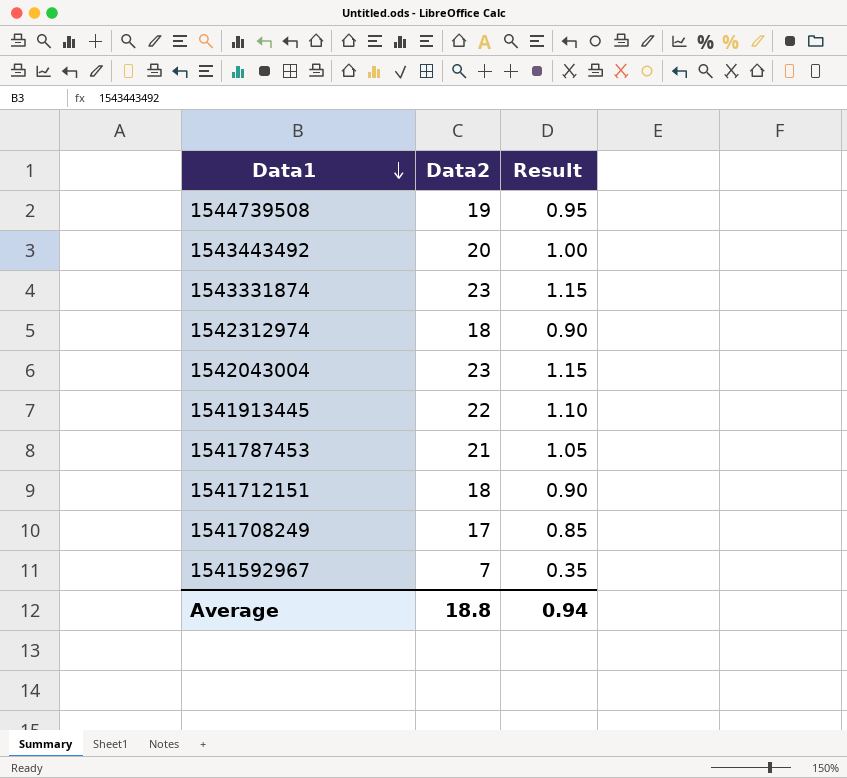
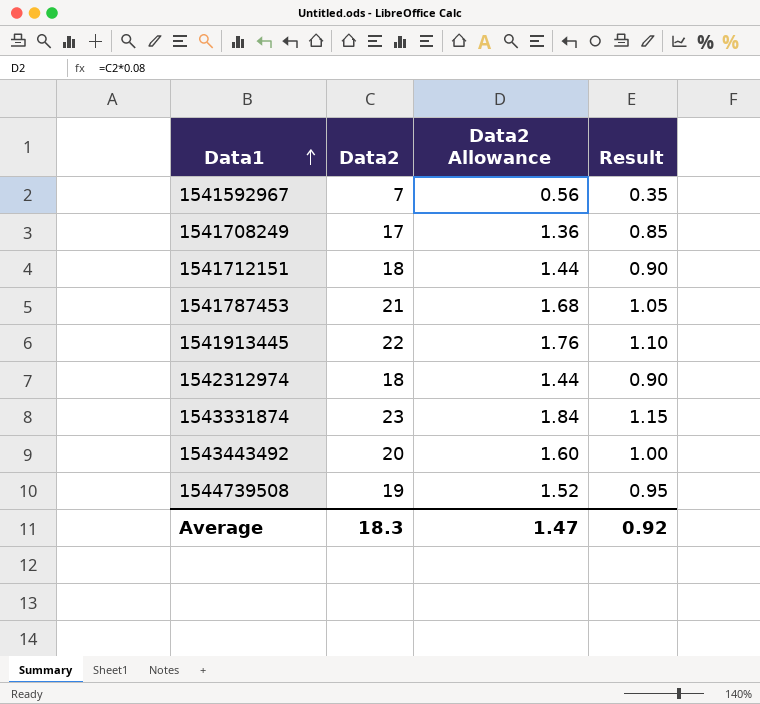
row order: Data1 descending -> Data1 ascending
column Data2 Allowance | formula: none -> [Data2] * 0.08
row 1542043004: 23 | 1.15 -> none
Average | Data2: 18.8 -> 18.3
Average | Result: 0.94 -> 0.92

